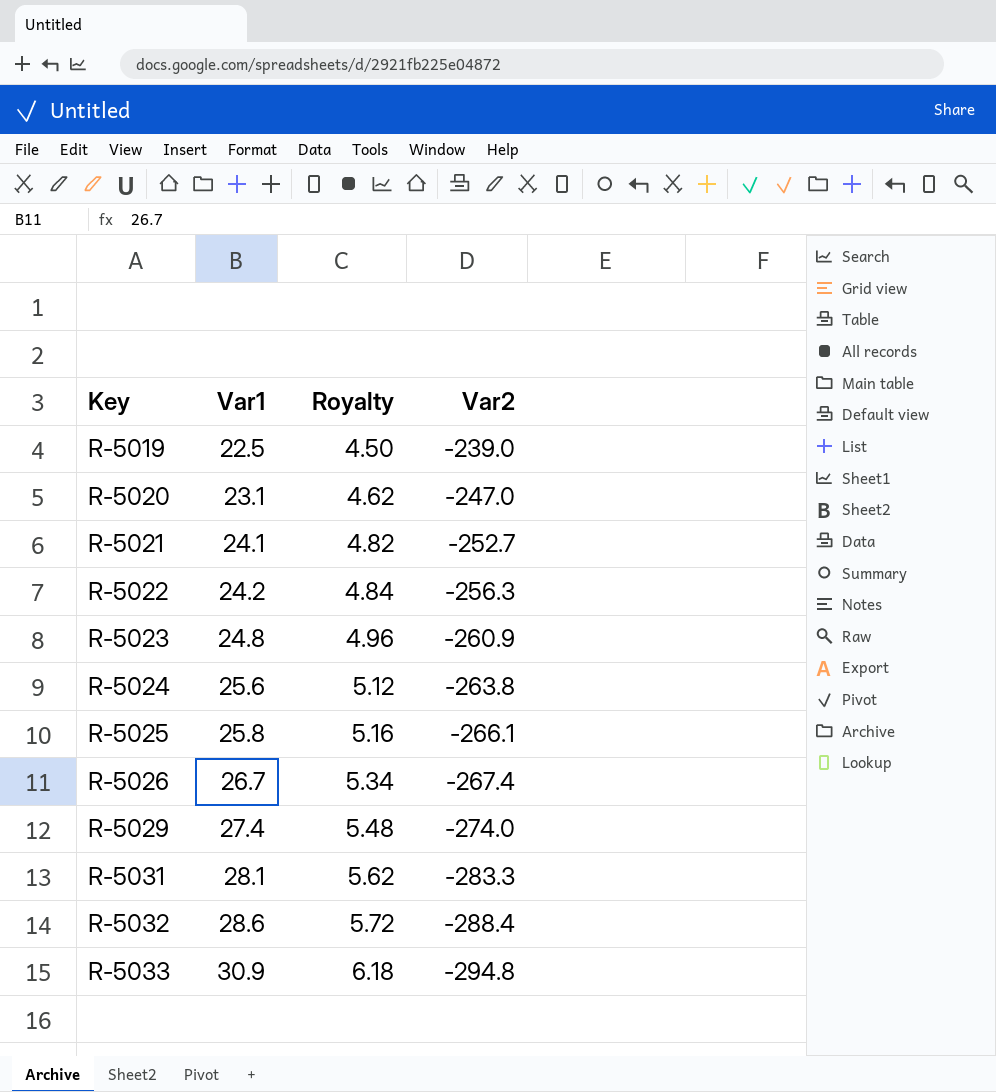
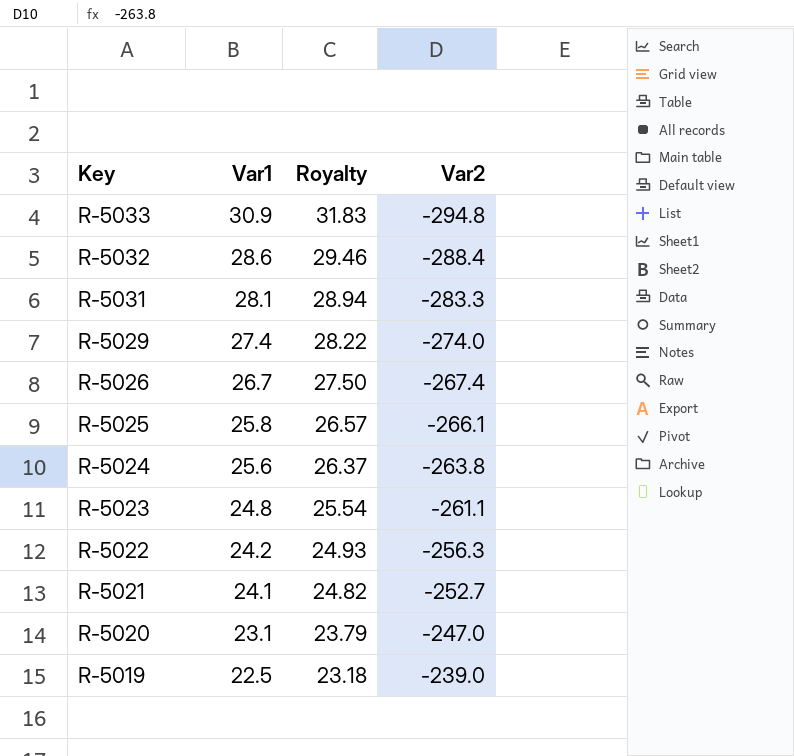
row order: Key ascending -> Key descending
column Royalty | formula: [Var1] * 0.2 -> [Var1] * 1.03
R-5023 | Var2: -260.9 -> -261.1

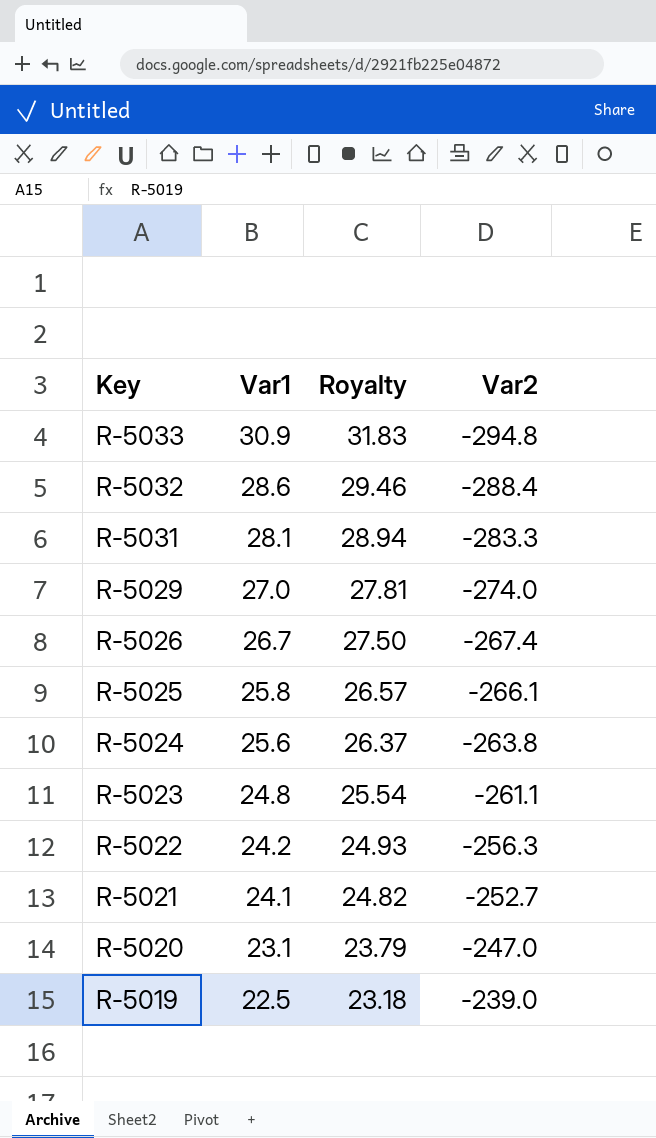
R-5029 | Var1: 27.4 -> 27.0
R-5029 | Royalty: 28.22 -> 27.81

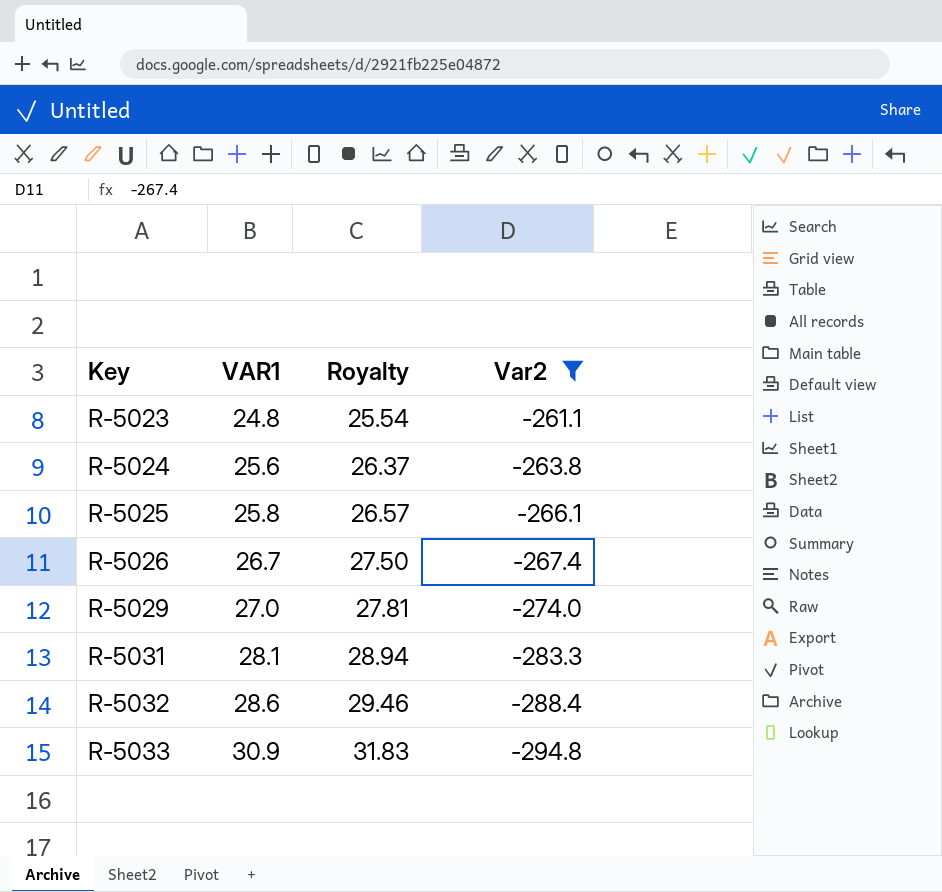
filter: none -> Var2 <= -261.1
row order: Key descending -> Key ascending
column name: Var1 -> VAR1

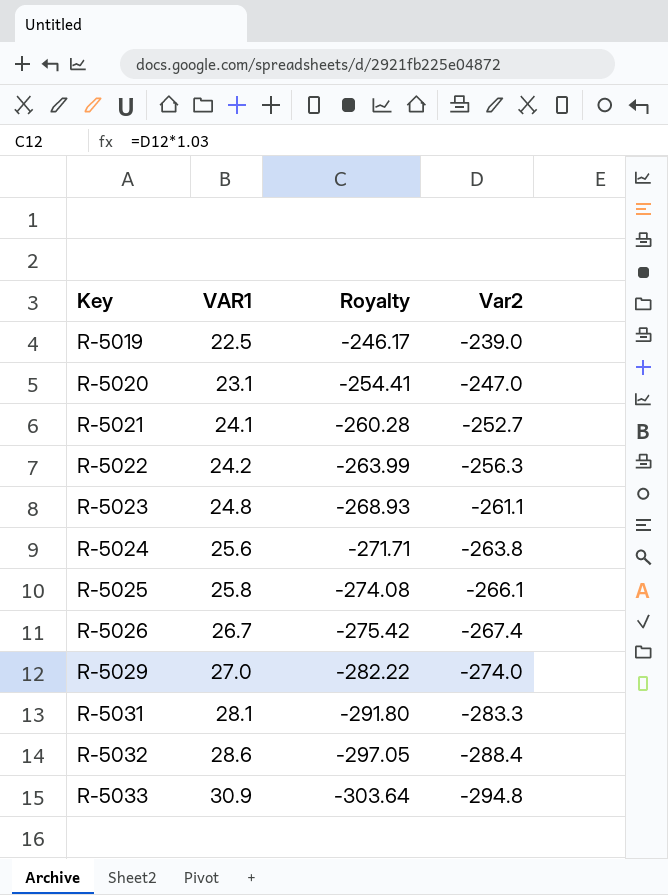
filter: Var2 <= -261.1 -> none
column Royalty | formula: [VAR1] * 1.03 -> [Var2] * 1.03

